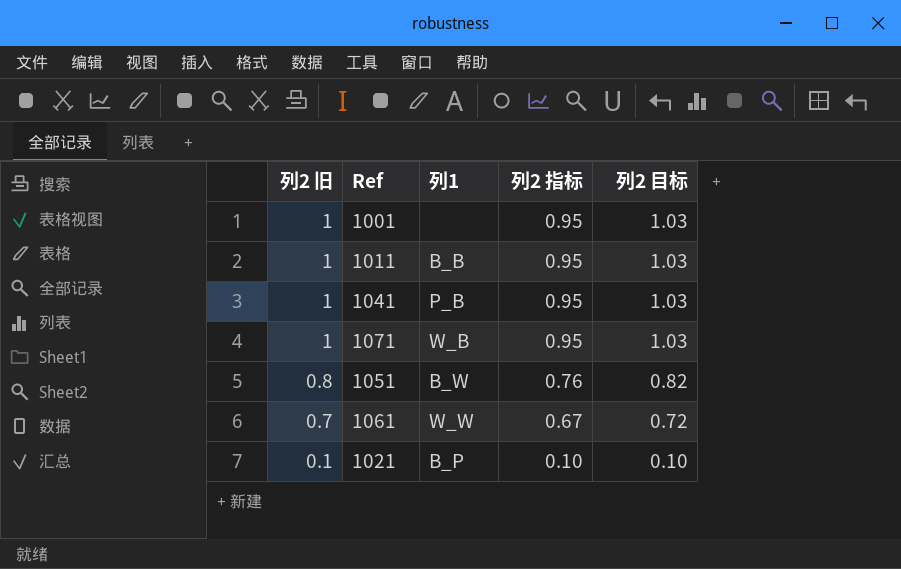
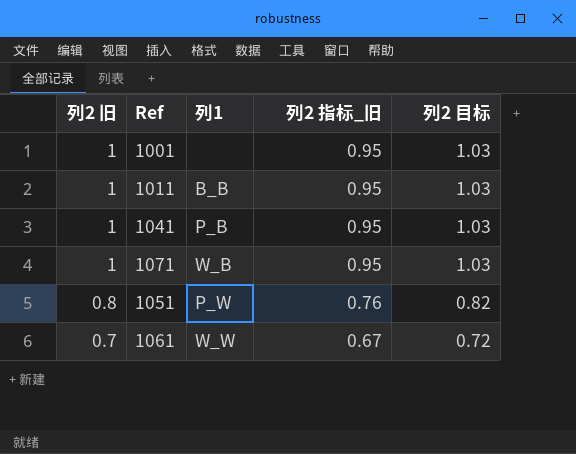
column name: 列2 指标 -> 列2 指标_旧
row 1021: 0.1 | B_P | 0.10 | 0.10 -> none
1051 | 列1: B_W -> P_W

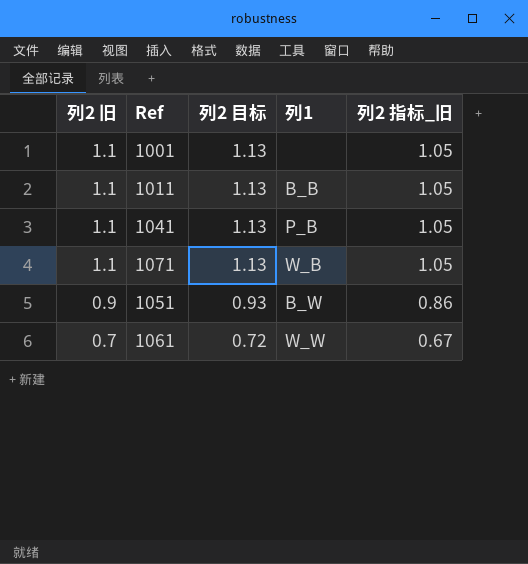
column 列2 目标 | position: 5 -> 3
1001 | 列2 旧: 1 -> 1.1
1001 | 列2 目标: 1.03 -> 1.13
1001 | 列2 指标_旧: 0.95 -> 1.05
1011 | 列2 旧: 1 -> 1.1
1011 | 列2 目标: 1.03 -> 1.13
1011 | 列2 指标_旧: 0.95 -> 1.05
1041 | 列2 旧: 1 -> 1.1
1041 | 列2 目标: 1.03 -> 1.13
1041 | 列2 指标_旧: 0.95 -> 1.05
1071 | 列2 旧: 1 -> 1.1
1071 | 列2 目标: 1.03 -> 1.13
1071 | 列2 指标_旧: 0.95 -> 1.05
1051 | 列2 旧: 0.8 -> 0.9
1051 | 列2 目标: 0.82 -> 0.93
1051 | 列1: P_W -> B_W
1051 | 列2 指标_旧: 0.76 -> 0.86

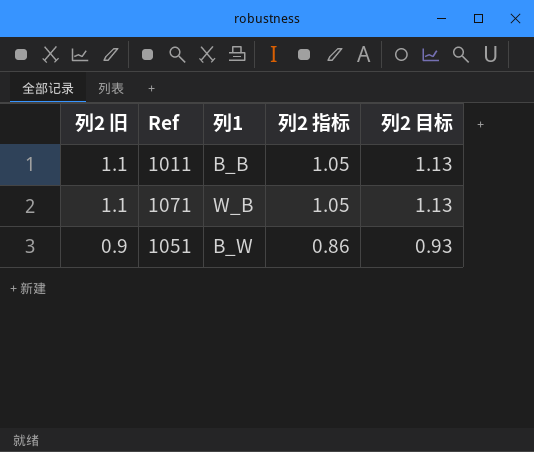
column name: 列2 指标_旧 -> 列2 指标
column 列2 目标 | position: 3 -> 5
row 1001: 1.1 | 1.13 | none | 1.05 -> none
row 1041: 1.1 | 1.13 | P_B | 1.05 -> none
row 1061: 0.7 | 0.72 | W_W | 0.67 -> none

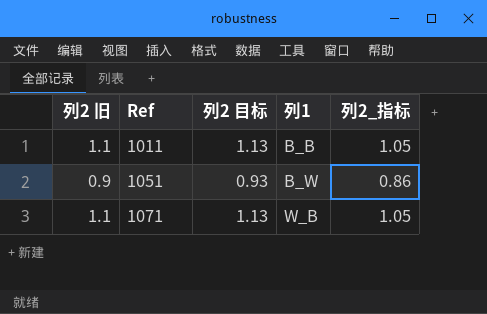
row order: 列2 旧 descending -> Ref ascending
column 列2 目标 | position: 5 -> 3
column name: 列2 指标 -> 列2_指标

